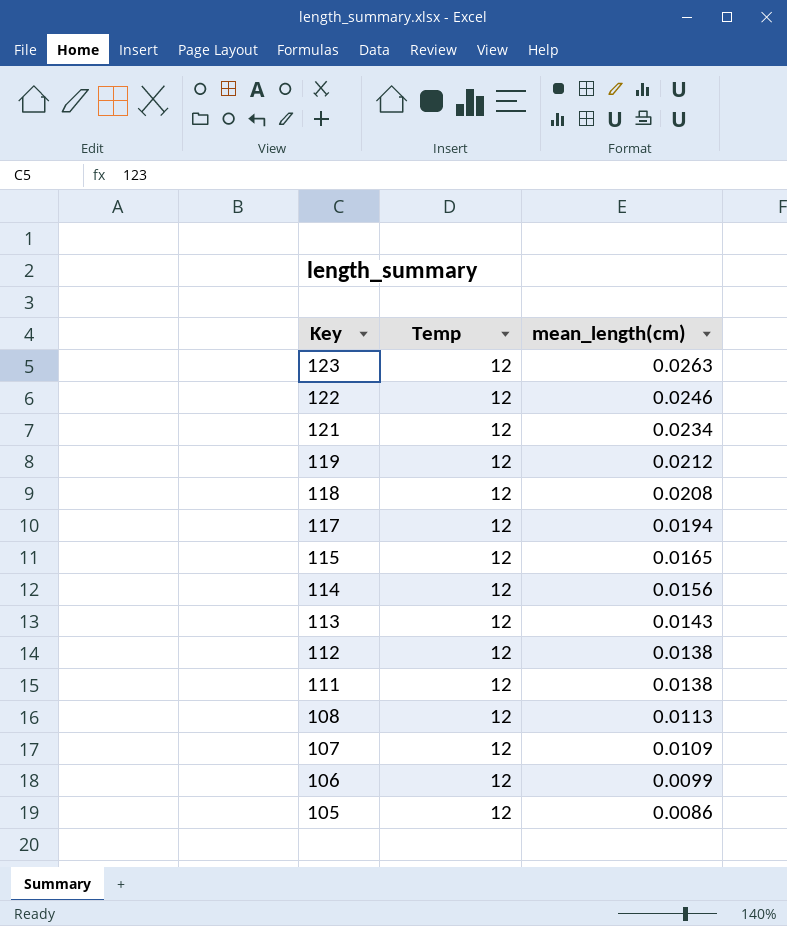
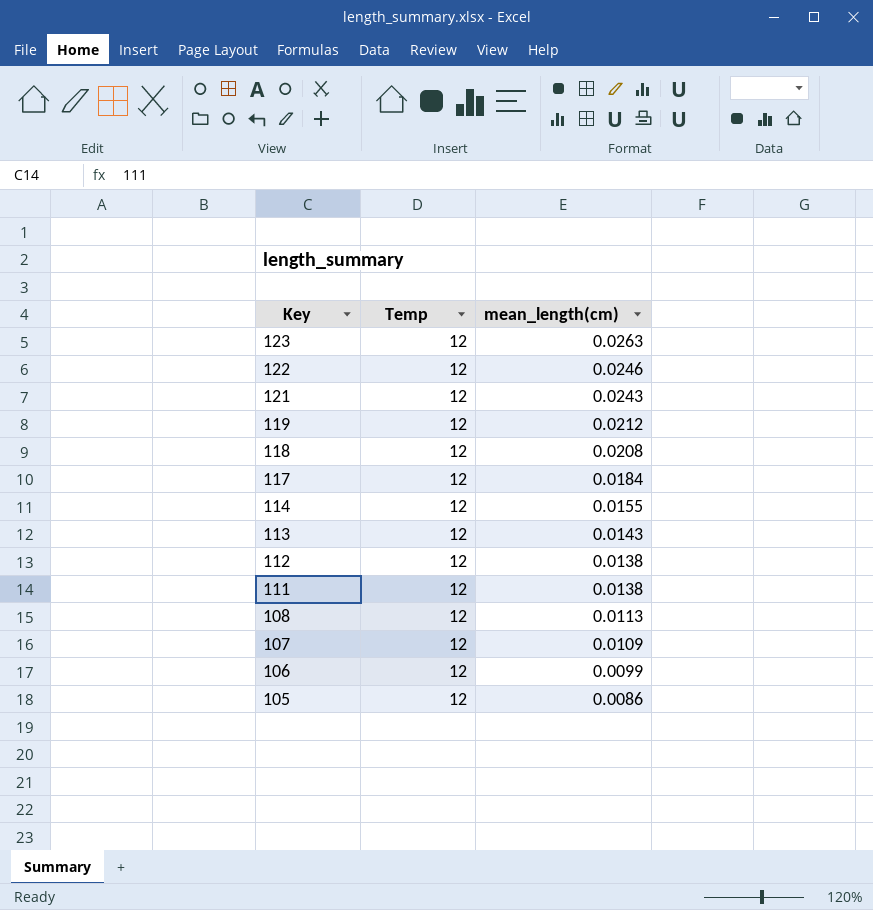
row 115: 12 | 0.0165 -> none
121 | mean_length(cm): 0.0234 -> 0.0243
117 | mean_length(cm): 0.0194 -> 0.0184
114 | mean_length(cm): 0.0156 -> 0.0155

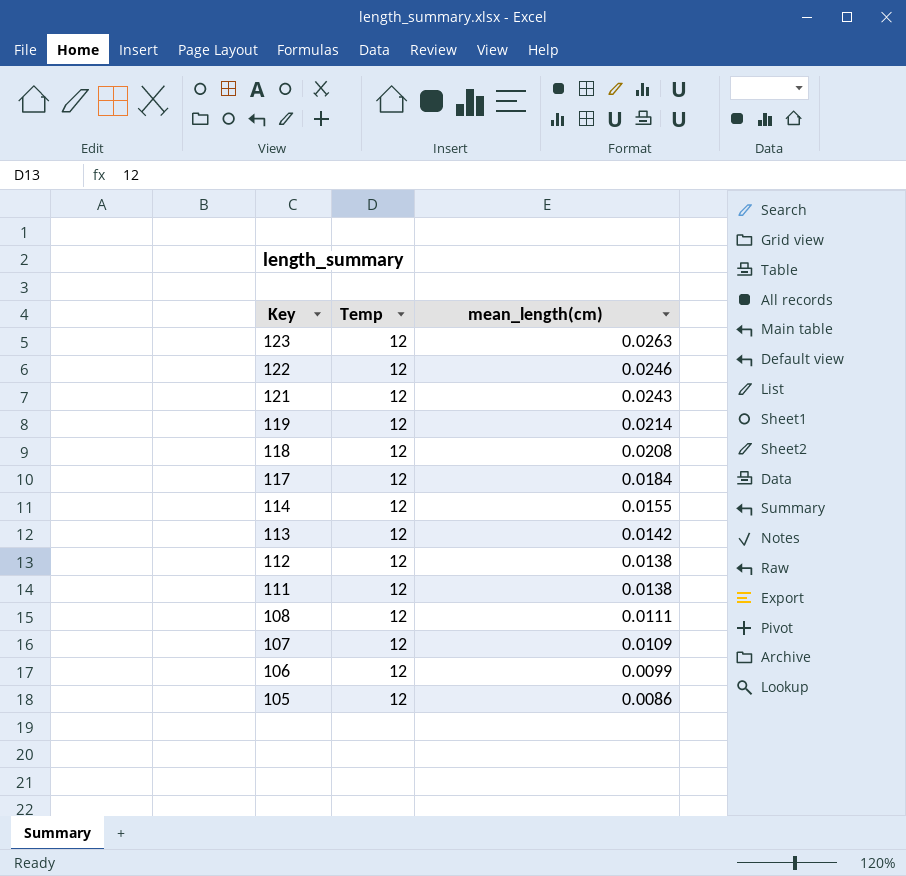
119 | mean_length(cm): 0.0212 -> 0.0214
113 | mean_length(cm): 0.0143 -> 0.0142
108 | mean_length(cm): 0.0113 -> 0.0111

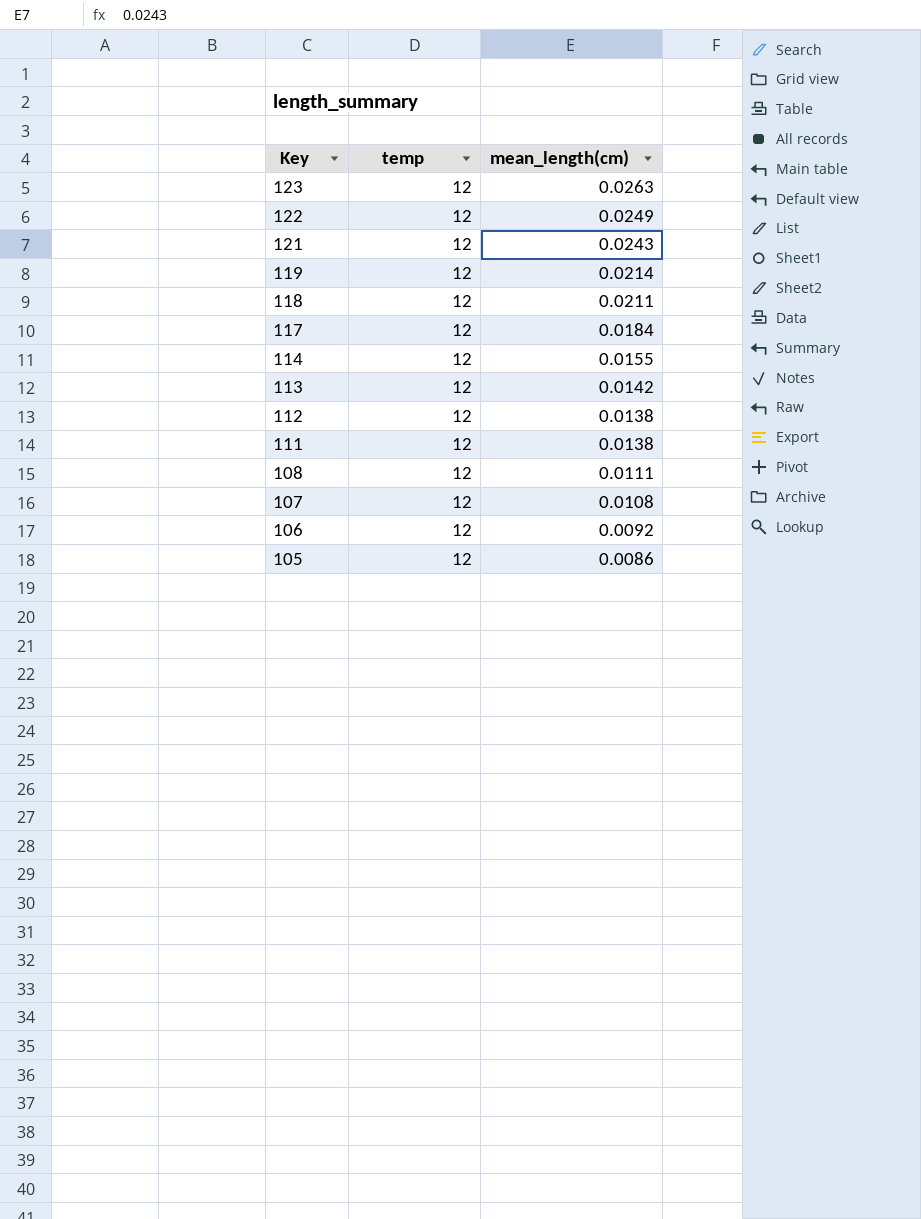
column name: Temp -> temp
122 | mean_length(cm): 0.0246 -> 0.0249
118 | mean_length(cm): 0.0208 -> 0.0211
107 | mean_length(cm): 0.0109 -> 0.0108
106 | mean_length(cm): 0.0099 -> 0.0092

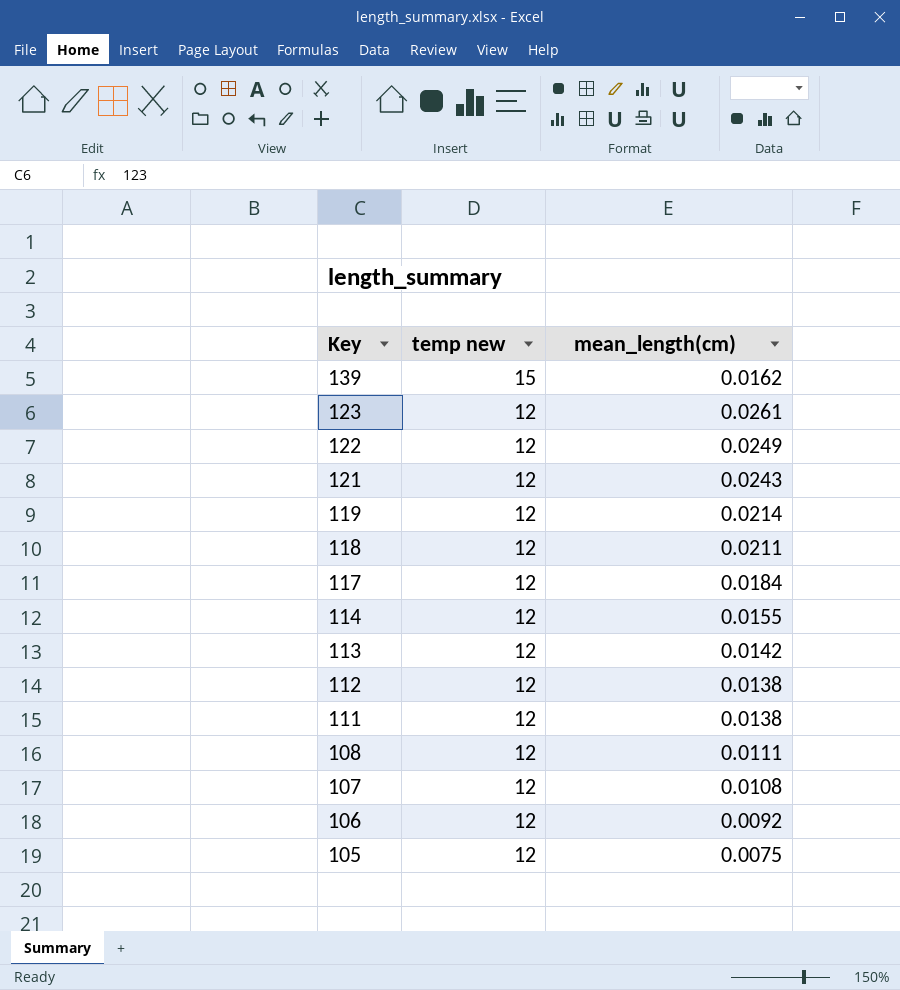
column name: temp -> temp new
row 139: none -> 15 | 0.0162
123 | mean_length(cm): 0.0263 -> 0.0261
105 | mean_length(cm): 0.0086 -> 0.0075

